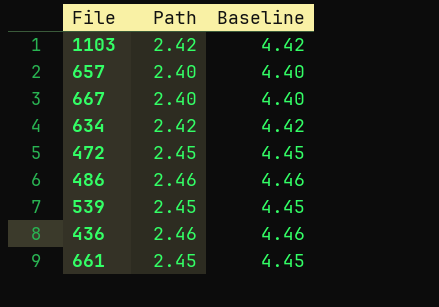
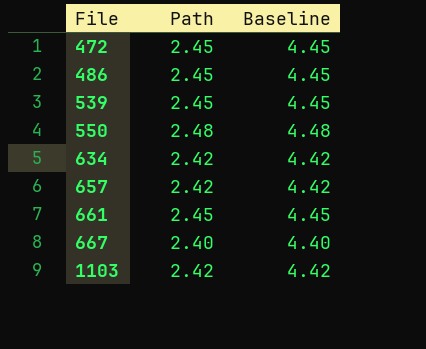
row order: none -> File ascending
row 436: 2.46 | 4.46 -> none
486 | Path: 2.46 -> 2.45
486 | Baseline: 4.46 -> 4.45
row 550: none -> 2.48 | 4.48
657 | Path: 2.40 -> 2.42
657 | Baseline: 4.40 -> 4.42

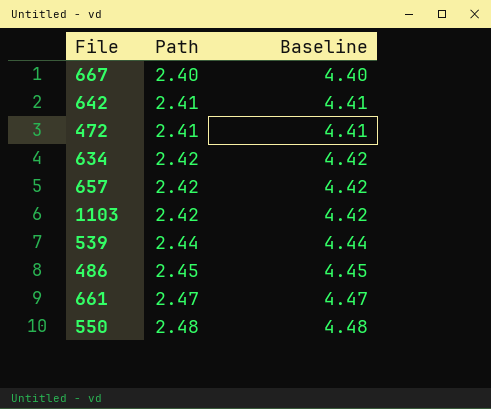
row order: File ascending -> Path ascending
row 642: none -> 2.41 | 4.41
472 | Path: 2.45 -> 2.41
472 | Baseline: 4.45 -> 4.41
539 | Path: 2.45 -> 2.44
539 | Baseline: 4.45 -> 4.44
661 | Path: 2.45 -> 2.47
661 | Baseline: 4.45 -> 4.47

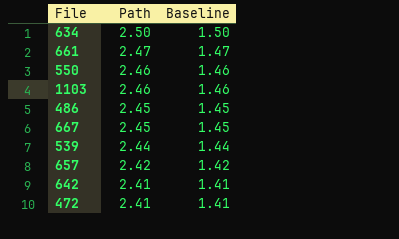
row order: Path ascending -> Path descending
column Baseline | formula: [Path] + 2 -> [Path] - 1
634 | Path: 2.42 -> 2.50
550 | Path: 2.48 -> 2.46
1103 | Path: 2.42 -> 2.46
667 | Path: 2.40 -> 2.45

